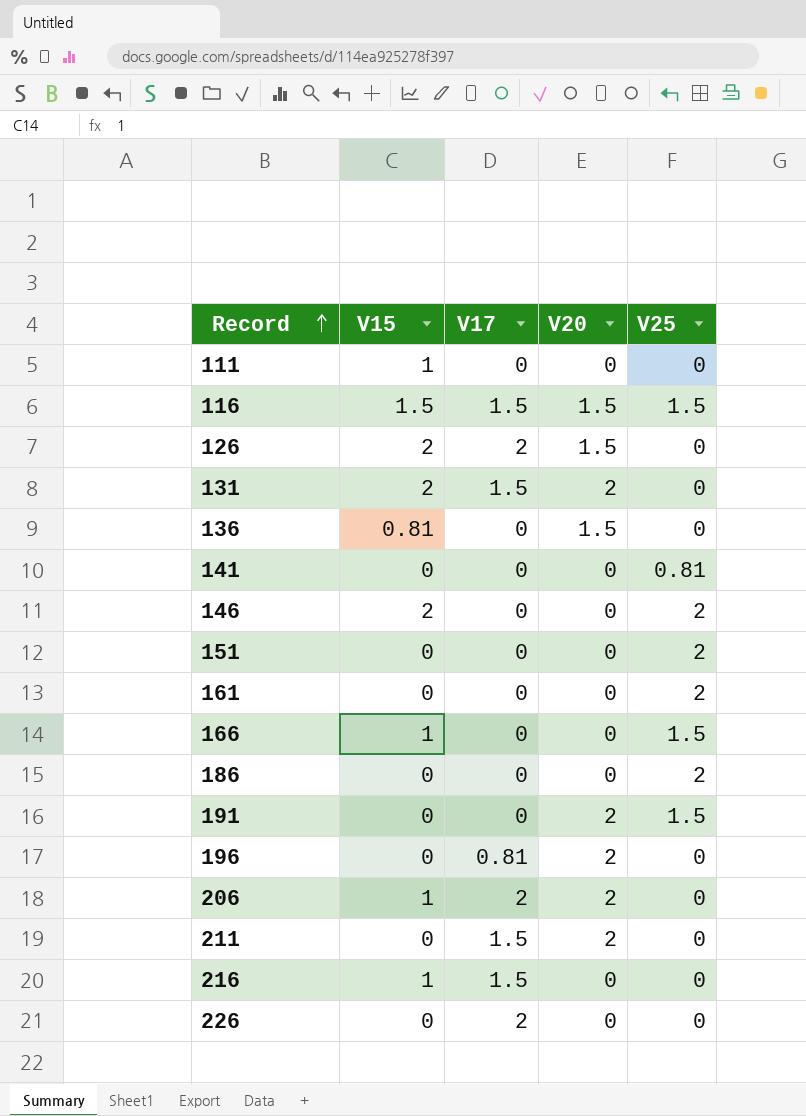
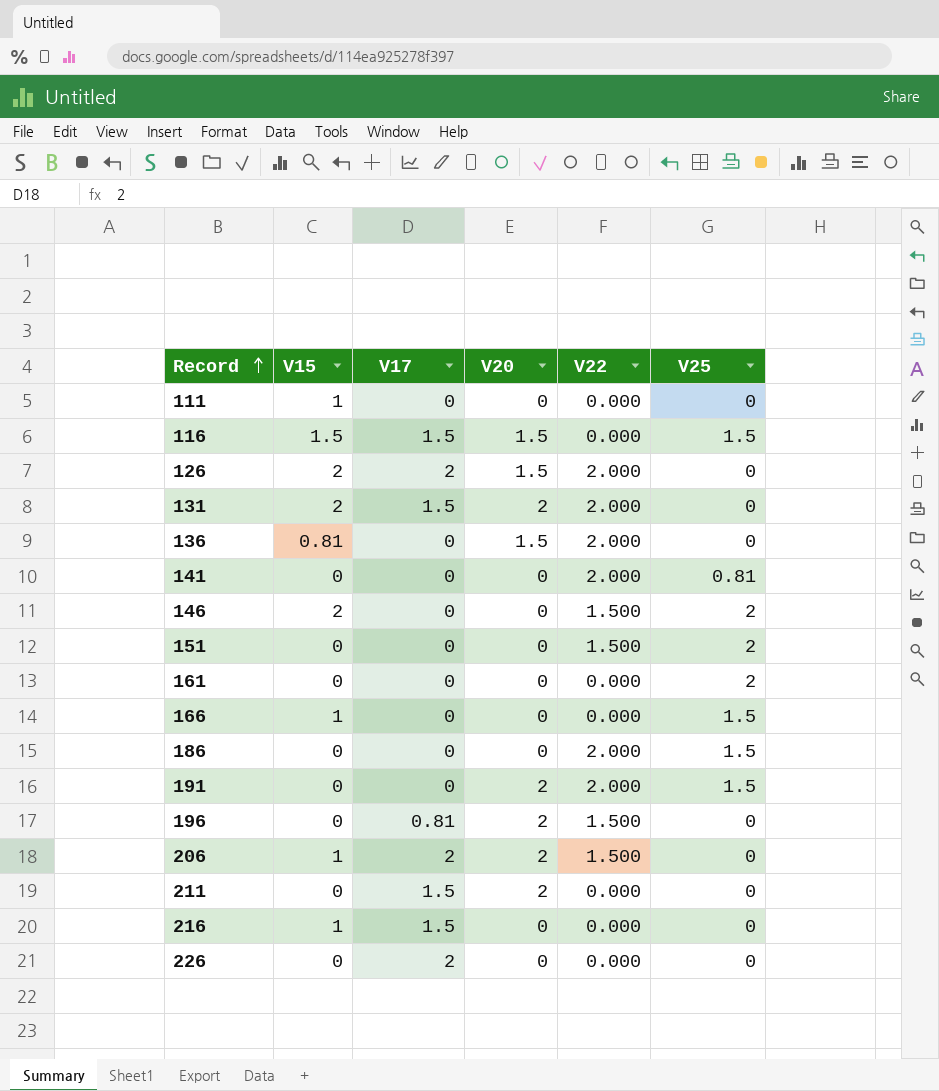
column V22 | position: none -> 5
186 | V25: 2 -> 1.5

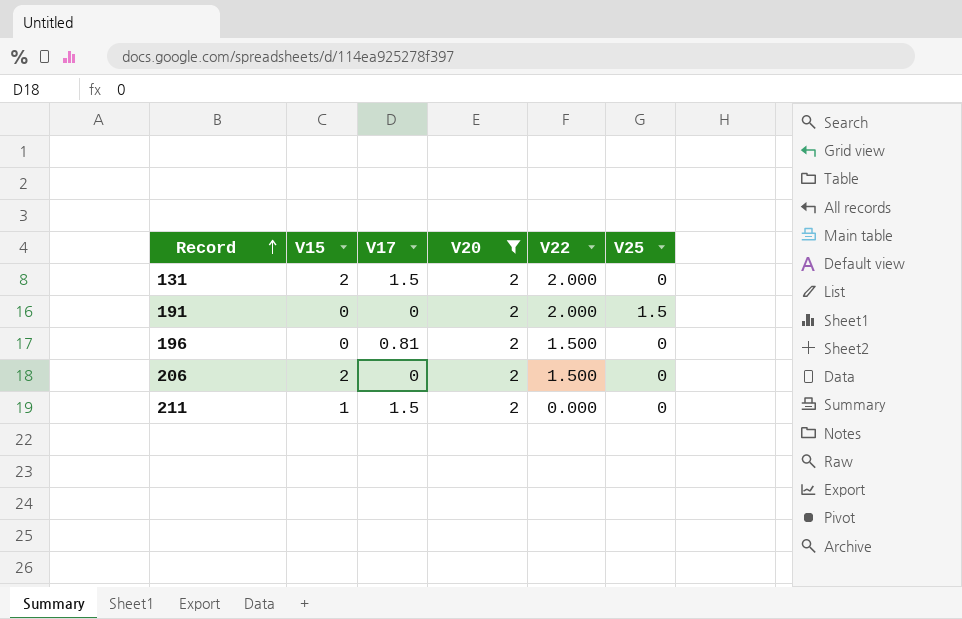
filter: none -> V20 = 2
206 | V15: 1 -> 2
206 | V17: 2 -> 0
211 | V15: 0 -> 1

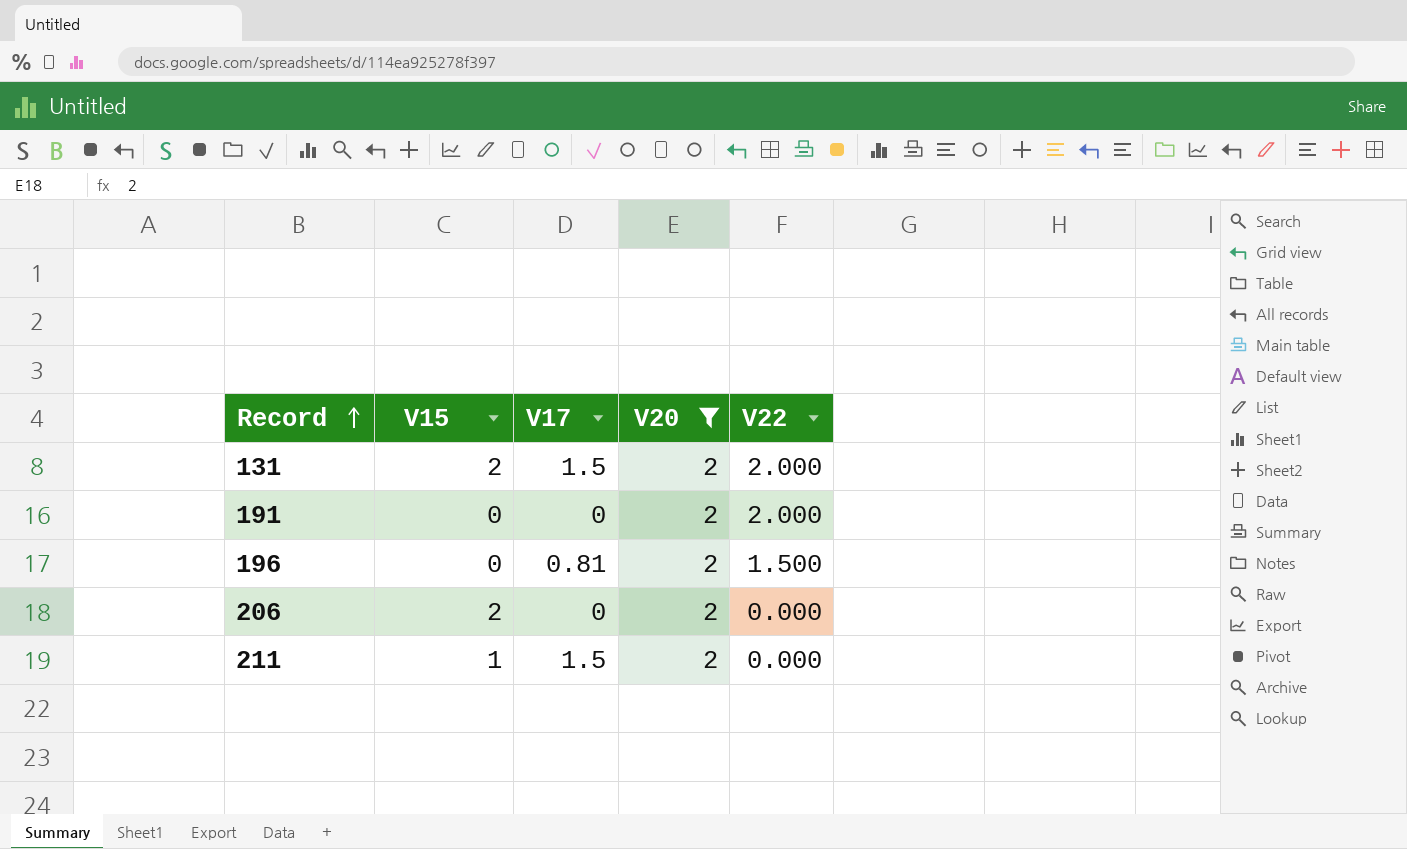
column V25 | position: 6 -> none
206 | V22: 1.500 -> 0.000

